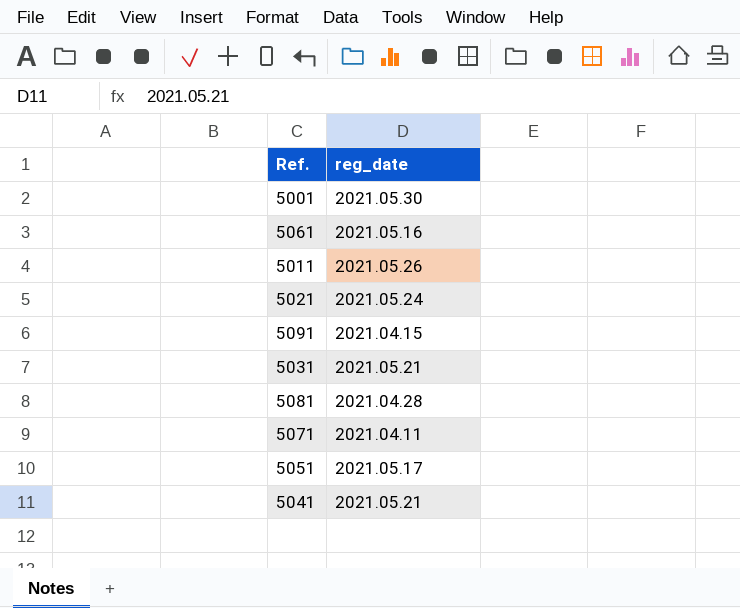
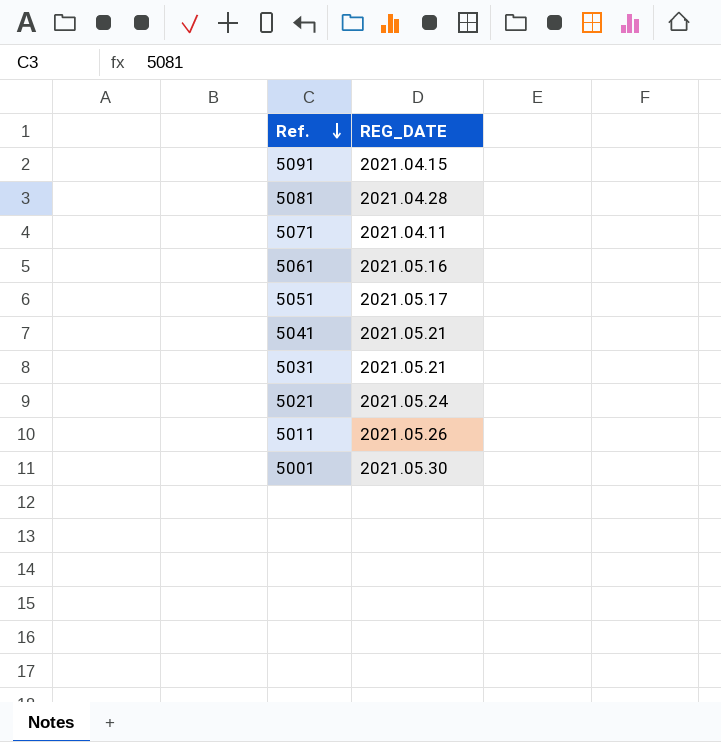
row order: none -> Ref. descending
column name: reg_date -> REG_DATE

